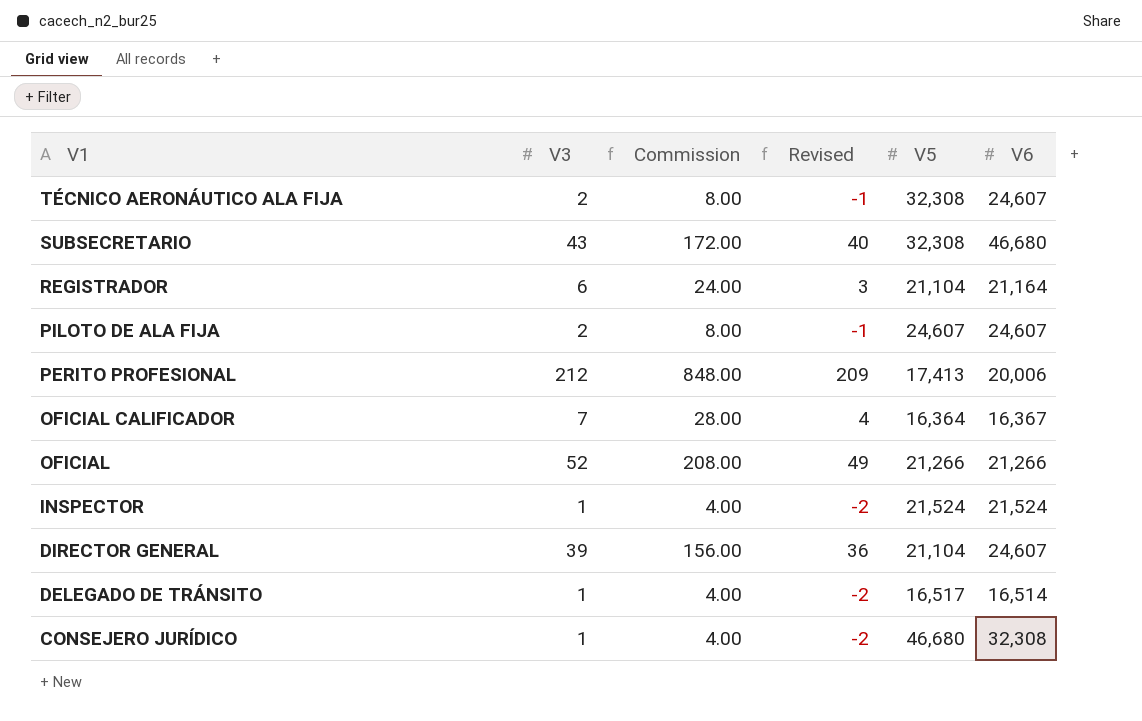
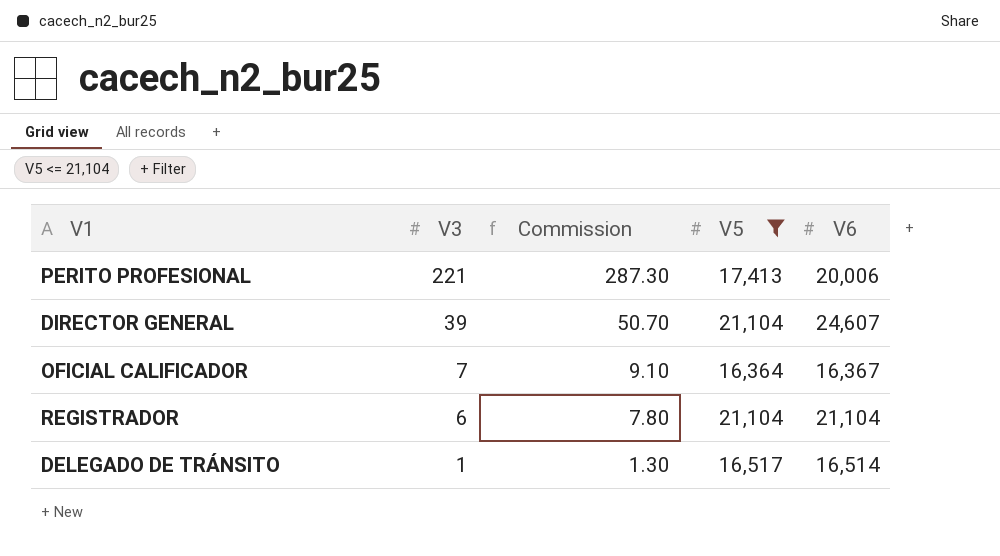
filter: none -> V5 <= 21,104
row order: V1 descending -> V3 descending
column Revised | formula: [V3] - 3 -> none
column Commission | formula: [V3] * 4 -> [V3] * 1.3
PERITO PROFESIONAL | V3: 212 -> 221
REGISTRADOR | V6: 21,164 -> 21,104

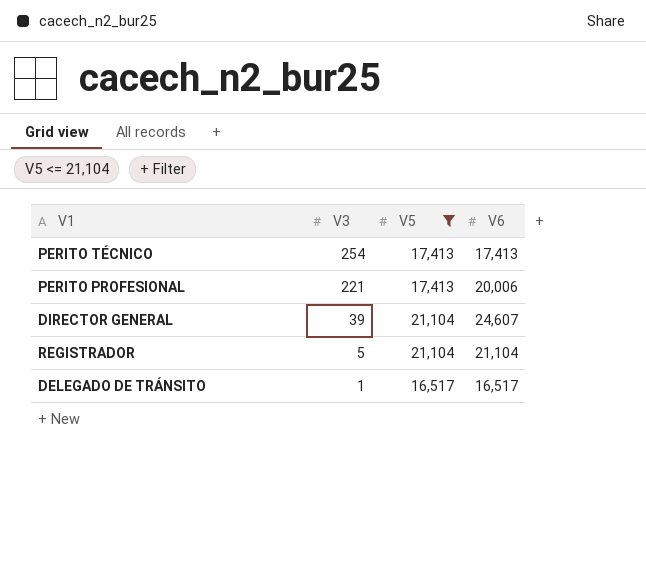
column Commission | formula: [V3] * 1.3 -> none
row OFICIAL CALIFICADOR: 7 | 9.10 | 16,364 | 16,367 -> none
row PERITO TÉCNICO: none -> 254 | 17,413 | 17,413
REGISTRADOR | V3: 6 -> 5
DELEGADO DE TRÁNSITO | V6: 16,514 -> 16,517

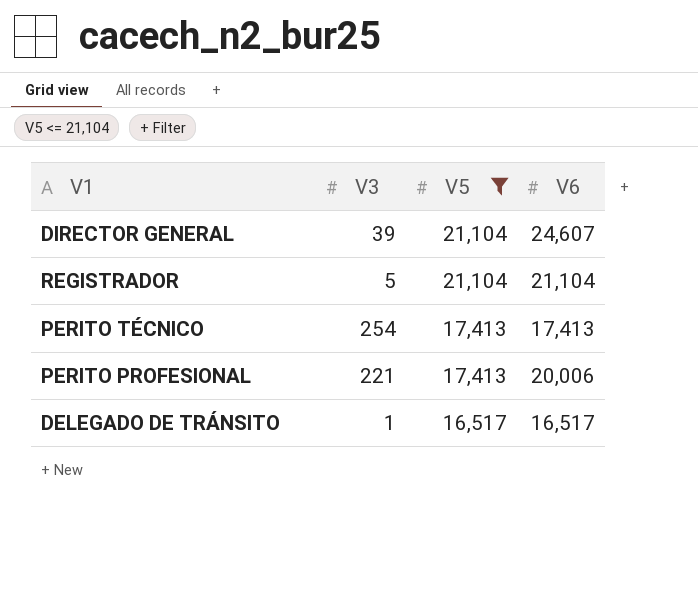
row order: V3 descending -> V5 descending

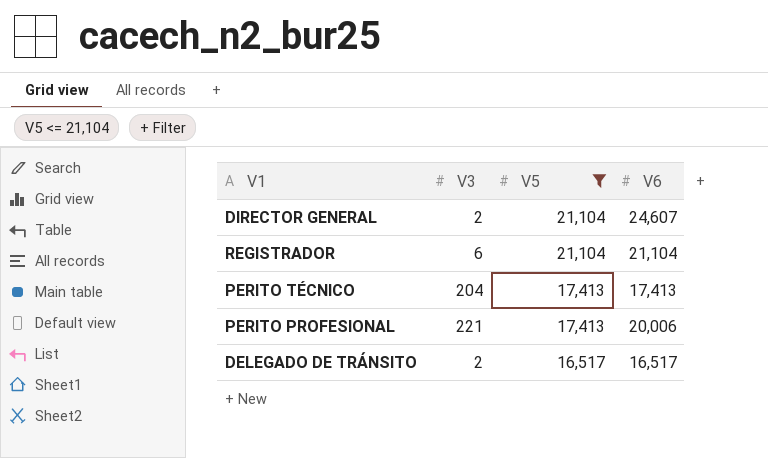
DIRECTOR GENERAL | V3: 39 -> 2
REGISTRADOR | V3: 5 -> 6
PERITO TÉCNICO | V3: 254 -> 204
DELEGADO DE TRÁNSITO | V3: 1 -> 2

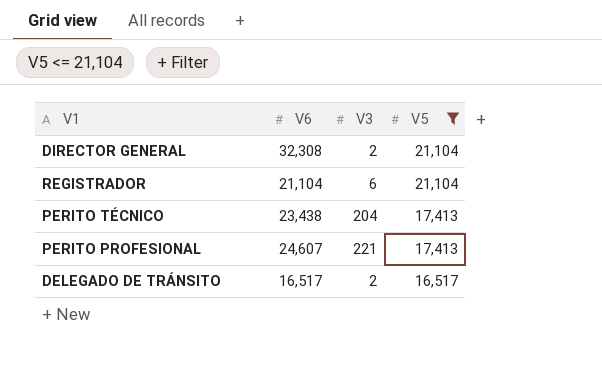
column V6 | position: 4 -> 2
DIRECTOR GENERAL | V6: 24,607 -> 32,308
PERITO TÉCNICO | V6: 17,413 -> 23,438
PERITO PROFESIONAL | V6: 20,006 -> 24,607

